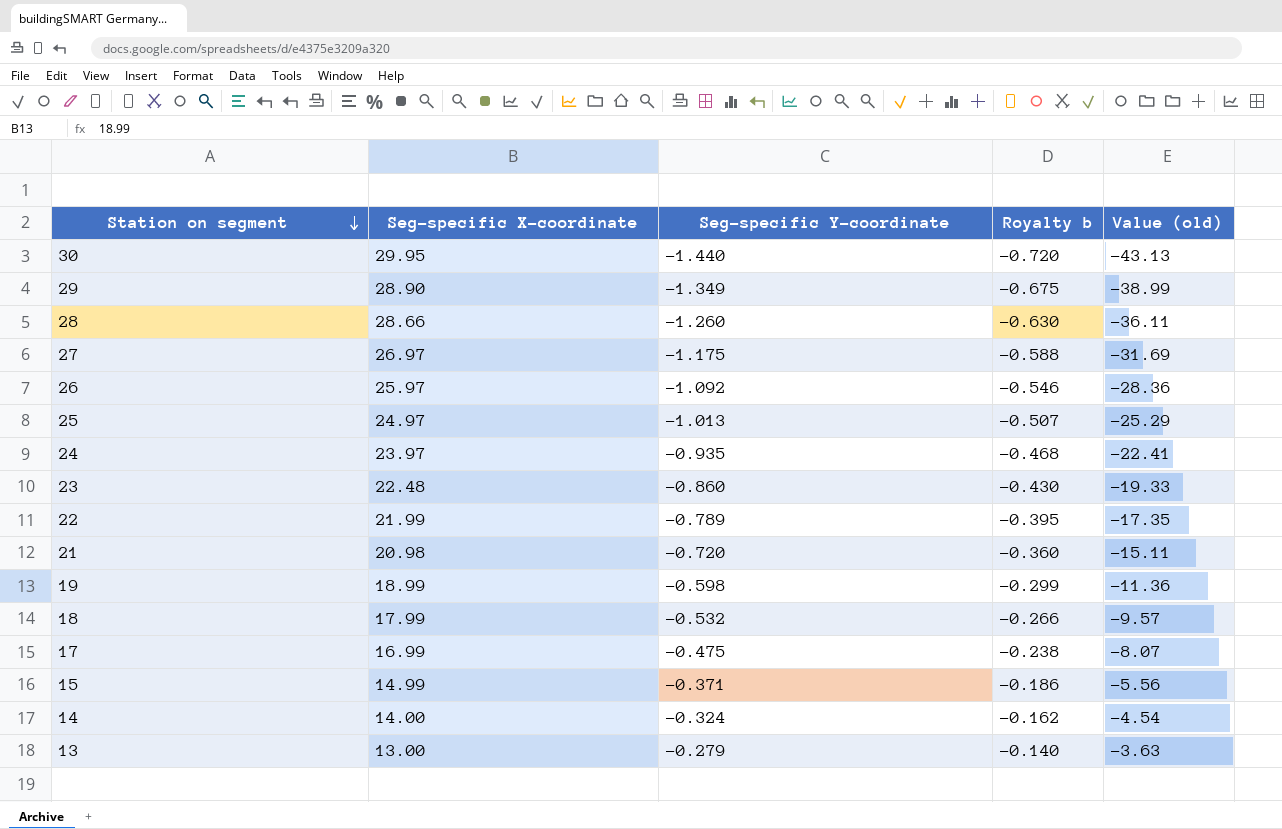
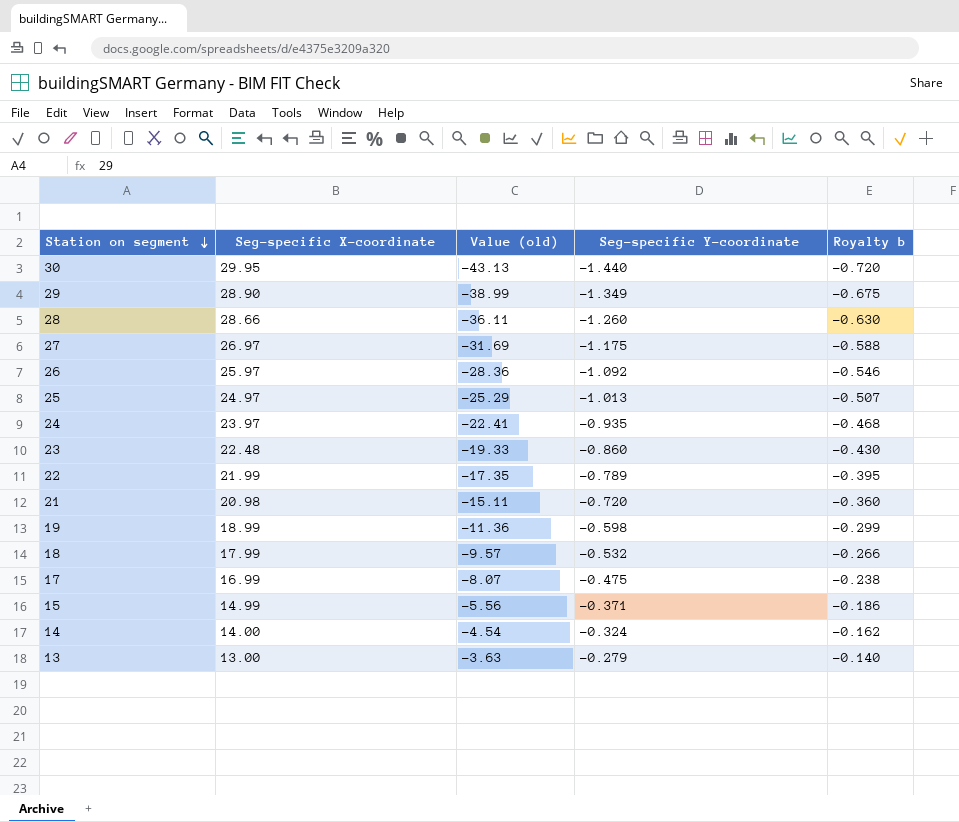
column Value (old) | position: 5 -> 3

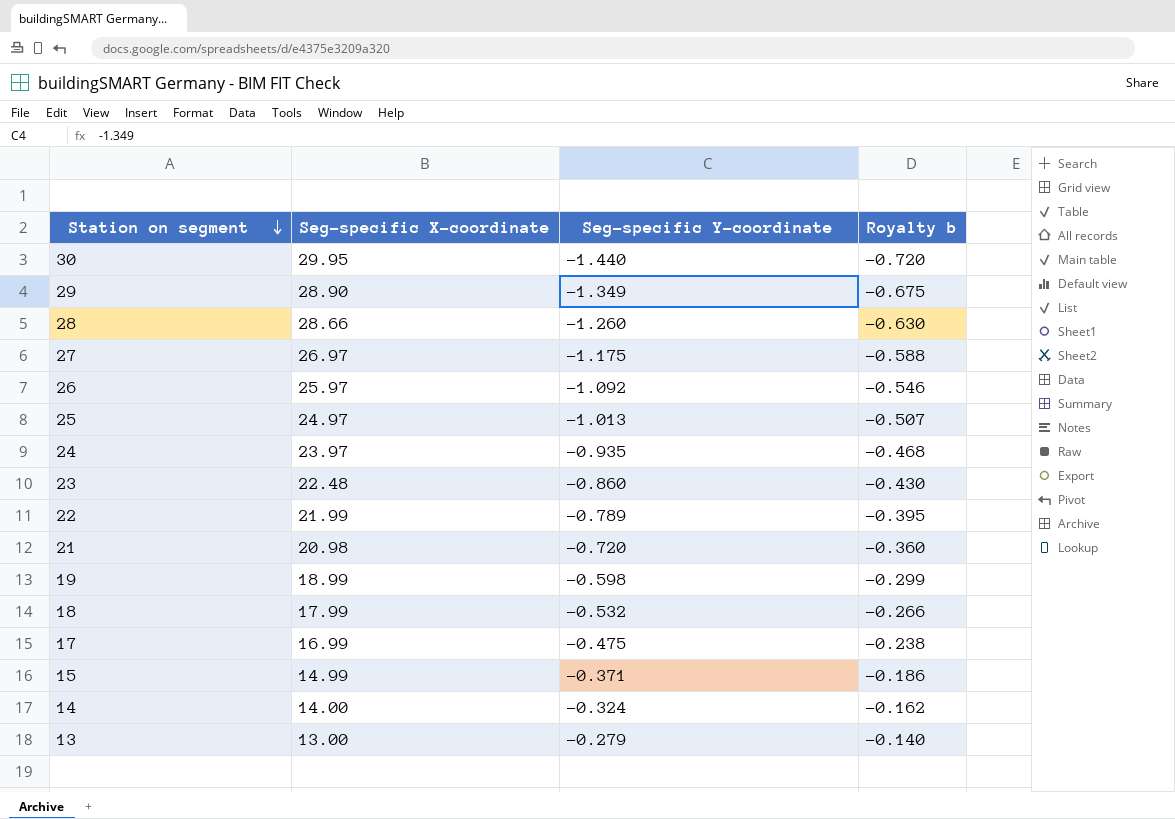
column Value (old) | formula: [Seg-specific X-coordinate] * [Seg-specific Y-coordinate] -> none

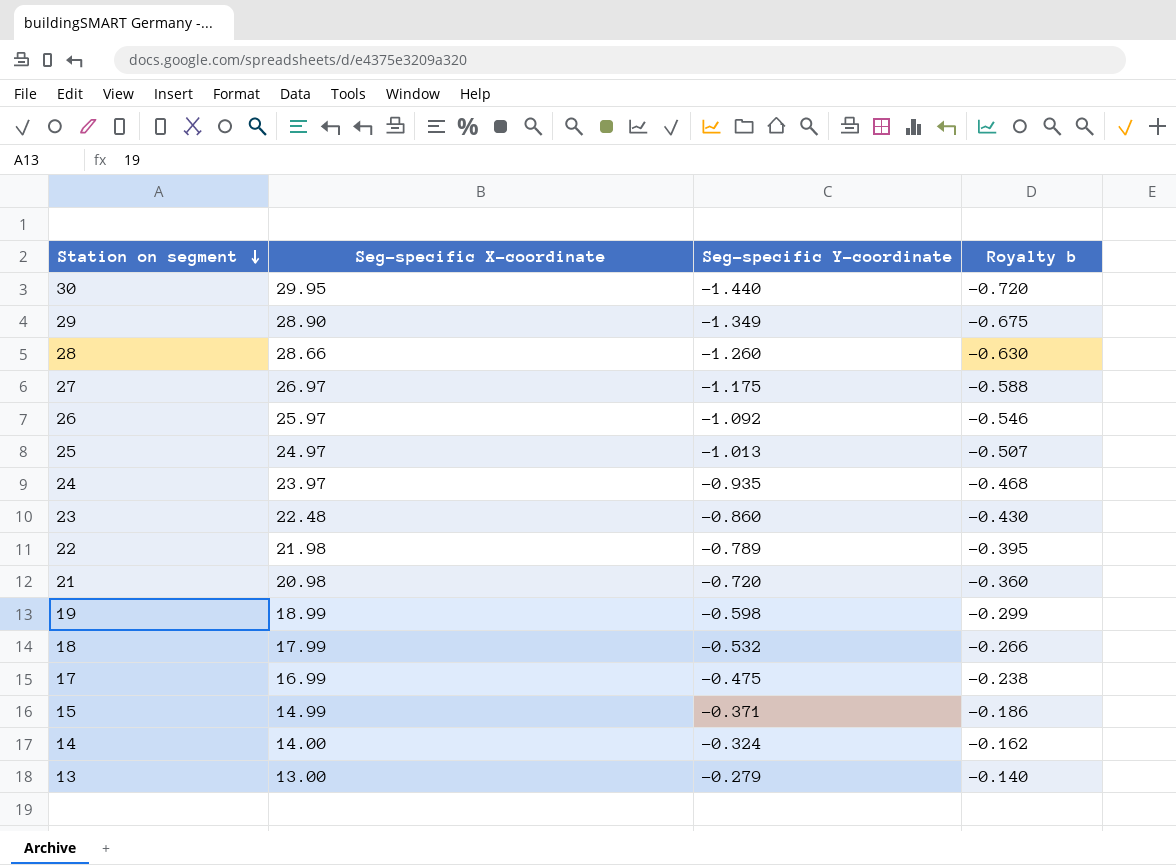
22 | Seg-specific X-coordinate: 21.99 -> 21.98

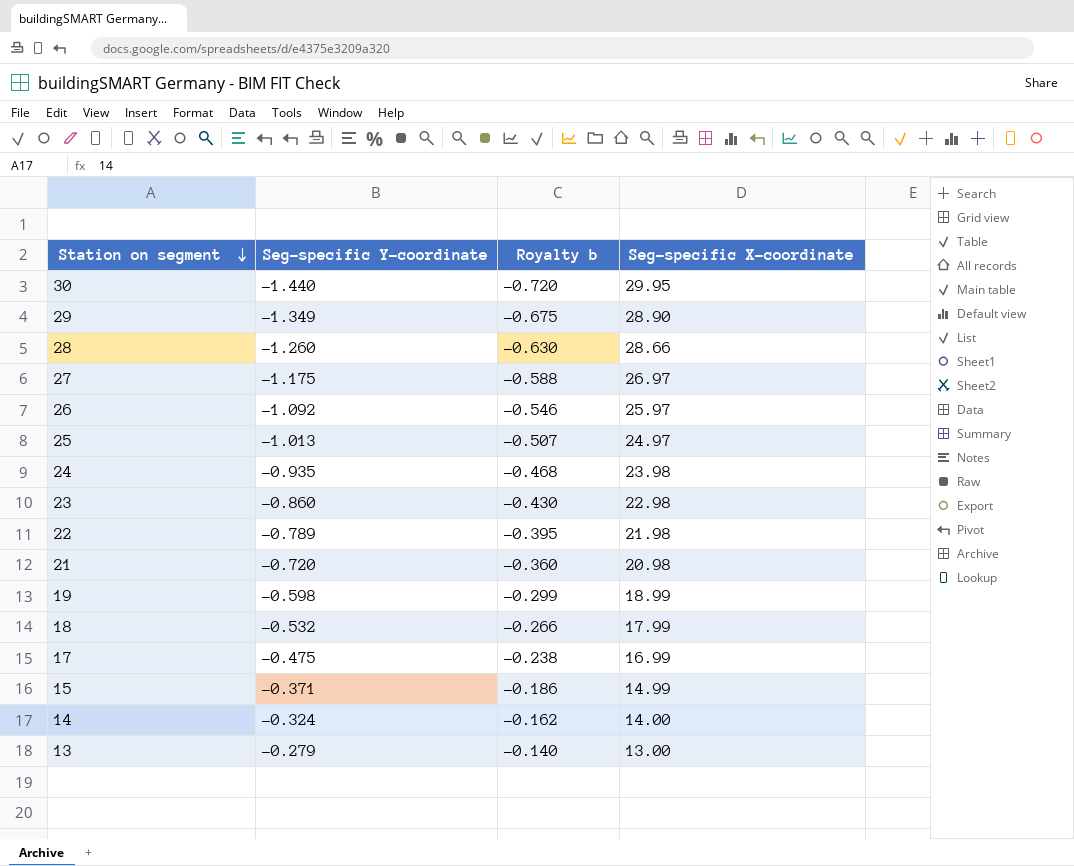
column Seg-specific X-coordinate | position: 2 -> 4
24 | Seg-specific X-coordinate: 23.97 -> 23.98
23 | Seg-specific X-coordinate: 22.48 -> 22.98

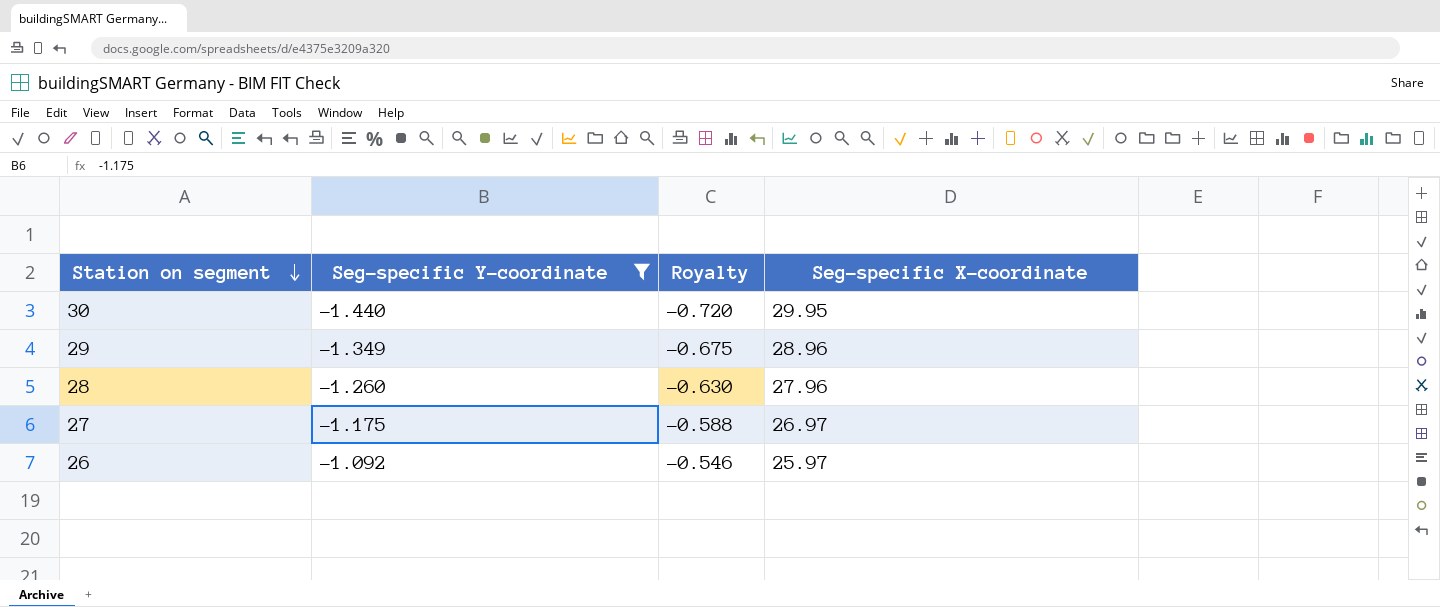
filter: none -> Seg-specific Y-coordinate <= -1.092
column name: Royalty b -> Royalty
29 | Seg-specific X-coordinate: 28.90 -> 28.96
28 | Seg-specific X-coordinate: 28.66 -> 27.96

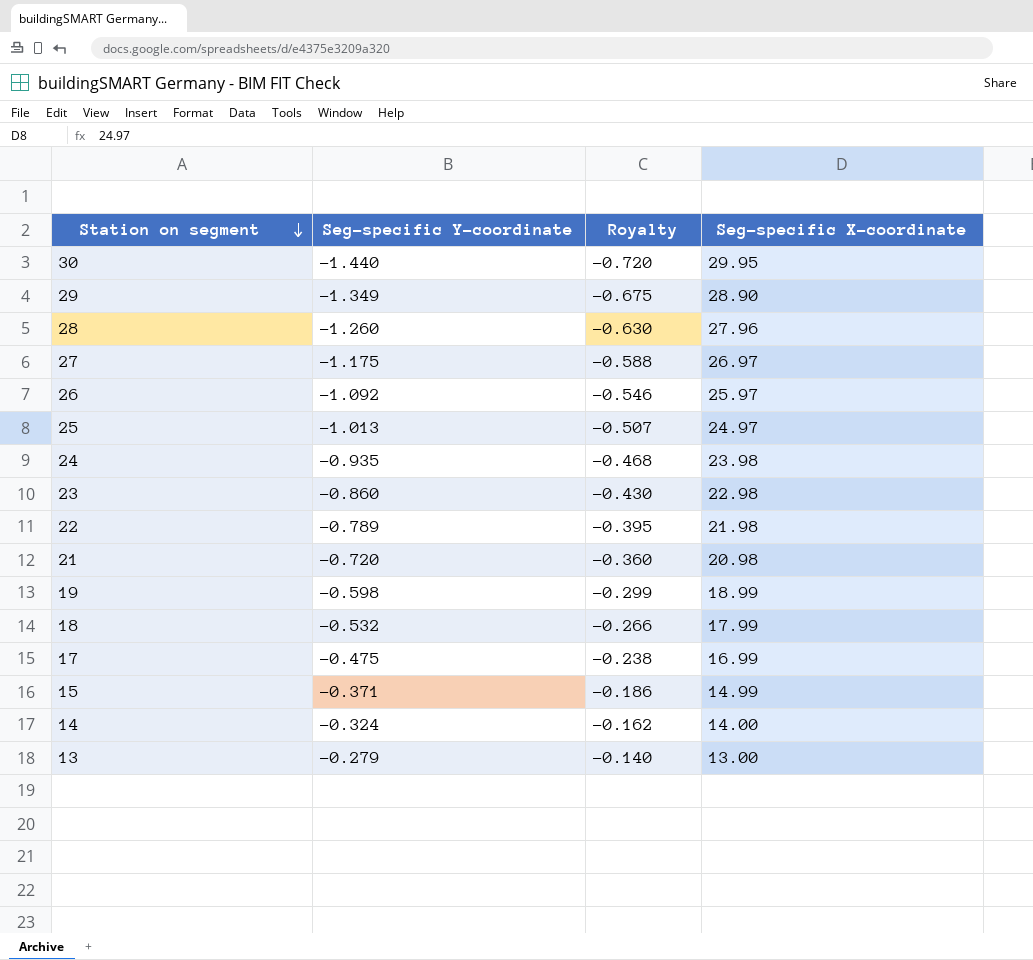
filter: Seg-specific Y-coordinate <= -1.092 -> none
29 | Seg-specific X-coordinate: 28.96 -> 28.90

